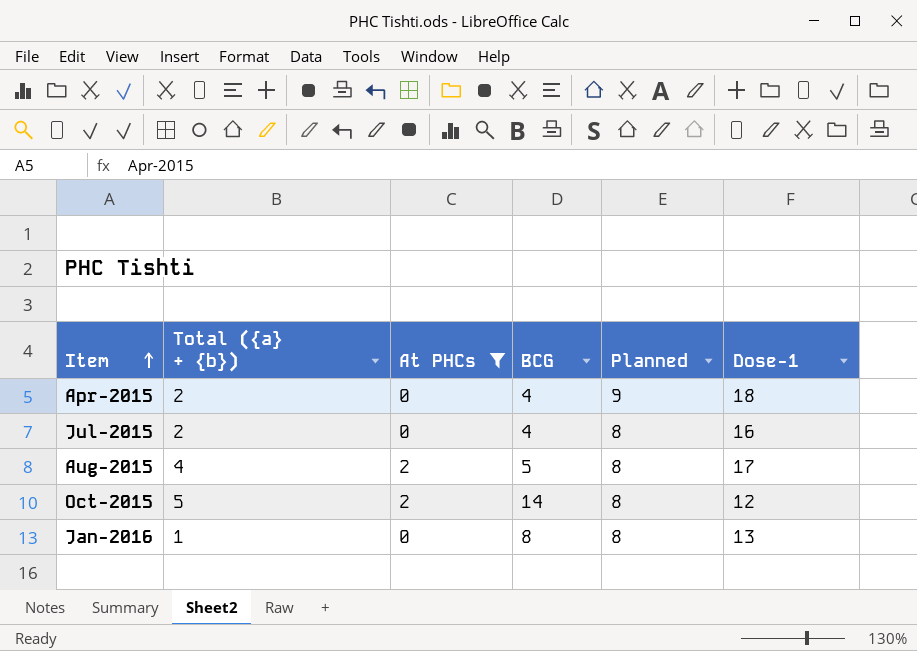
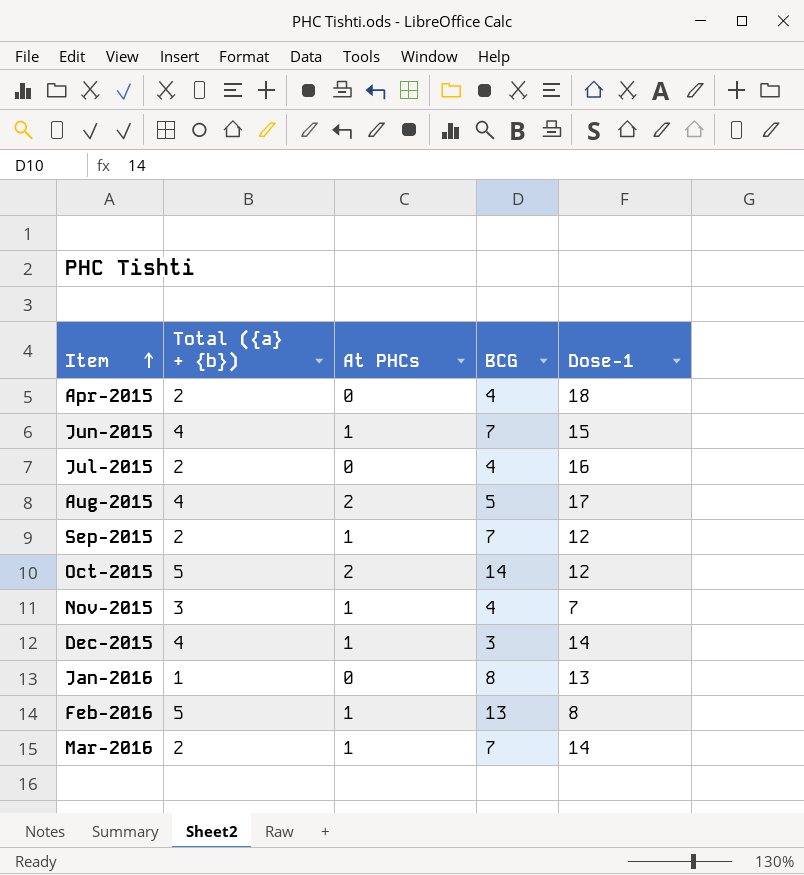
filter: At PHCs != 1 -> none
column Planned | position: 5 -> none

